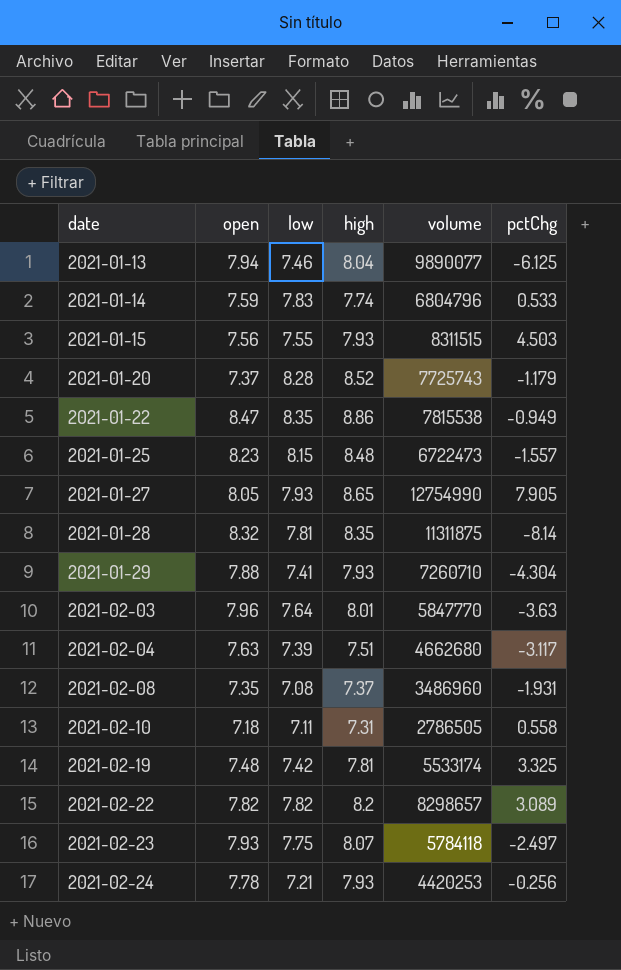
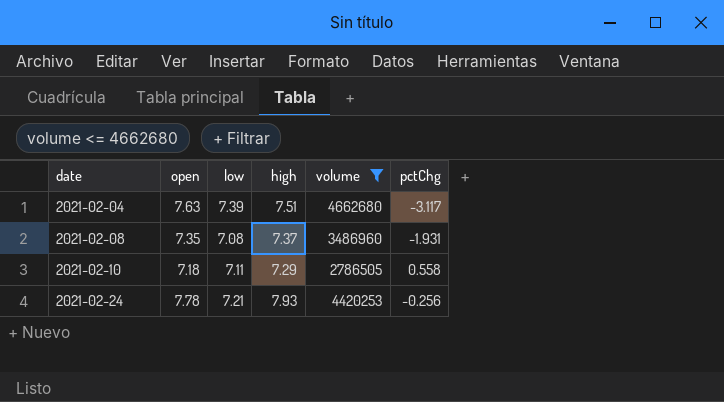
filter: none -> volume <= 4662680
2021-02-10 | high: 7.31 -> 7.29

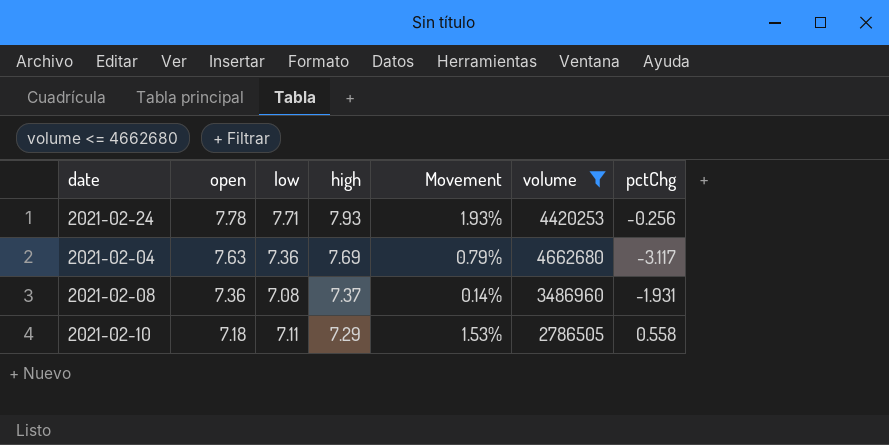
row order: date ascending -> open descending
column Movement | formula: none -> ([high] - [open]) / [open]
2021-02-24 | low: 7.21 -> 7.71
2021-02-04 | low: 7.39 -> 7.36
2021-02-04 | high: 7.51 -> 7.69
2021-02-08 | open: 7.35 -> 7.36

